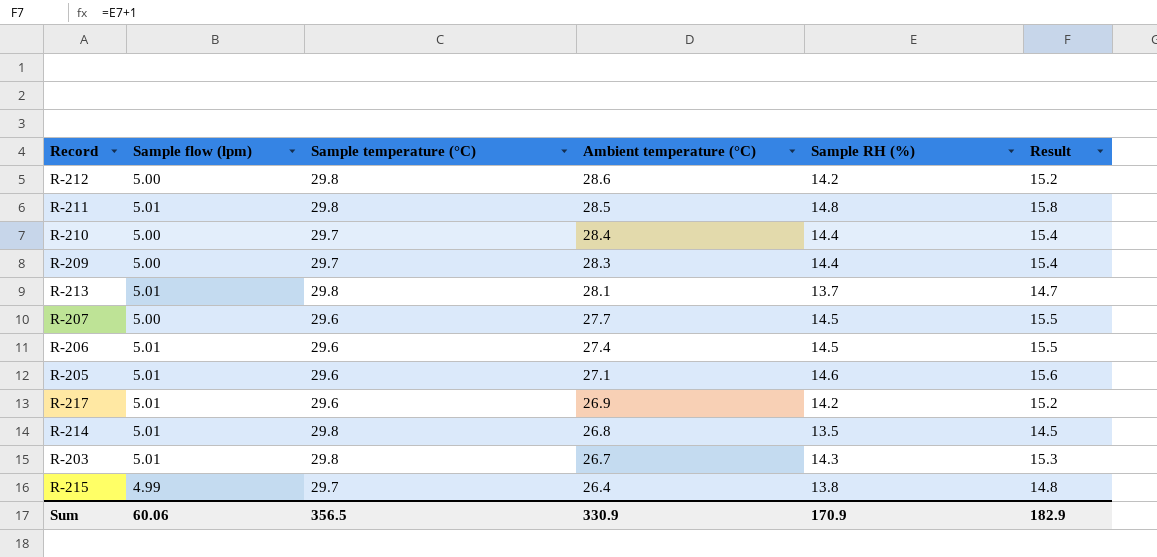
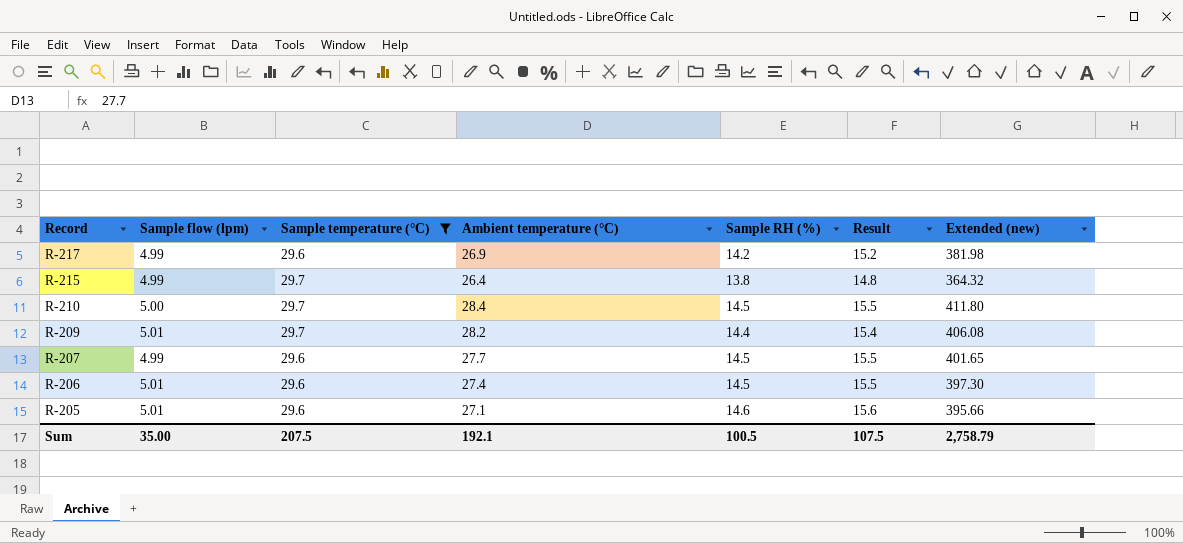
filter: none -> Sample temperature (°C) != 29.8
row order: Ambient temperature (°C) descending -> Record descending
column Extended (new) | formula: none -> [Ambient temperature (°C)] * [Sample RH (%)]
R-217 | Sample flow (lpm): 5.01 -> 4.99
R-210 | Sample RH (%): 14.4 -> 14.5
R-210 | Result: 15.4 -> 15.5
R-209 | Sample flow (lpm): 5.00 -> 5.01
R-209 | Ambient temperature (°C): 28.3 -> 28.2
R-207 | Sample flow (lpm): 5.00 -> 4.99
Sum | Sample flow (lpm): 60.06 -> 35.00
Sum | Sample temperature (°C): 356.5 -> 207.5
Sum | Ambient temperature (°C): 330.9 -> 192.1
Sum | Sample RH (%): 170.9 -> 100.5
Sum | Result: 182.9 -> 107.5

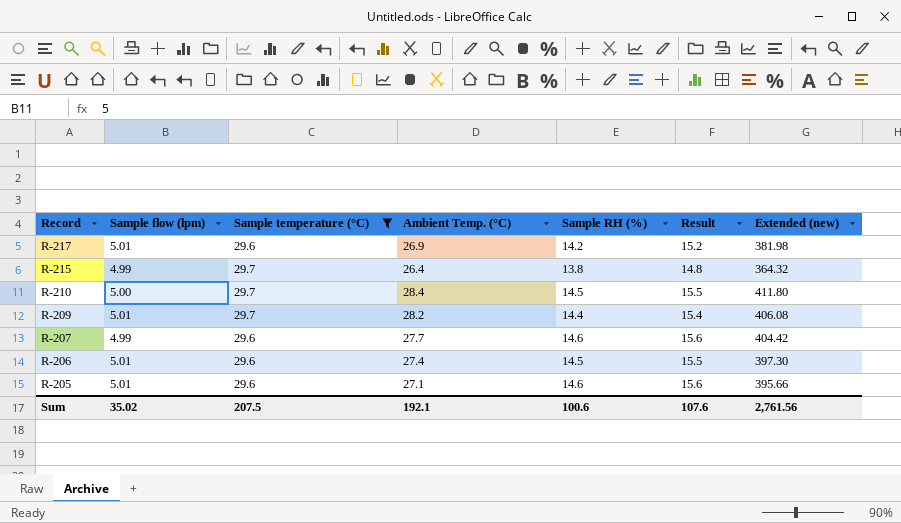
column name: Ambient temperature (°C) -> Ambient Temp. (°C)
R-217 | Sample flow (lpm): 4.99 -> 5.01
R-207 | Sample RH (%): 14.5 -> 14.6
R-207 | Result: 15.5 -> 15.6
R-207 | Extended (new): 401.65 -> 404.42
Sum | Sample flow (lpm): 35.00 -> 35.02
Sum | Sample RH (%): 100.5 -> 100.6
Sum | Result: 107.5 -> 107.6
Sum | Extended (new): 2,758.79 -> 2,761.56

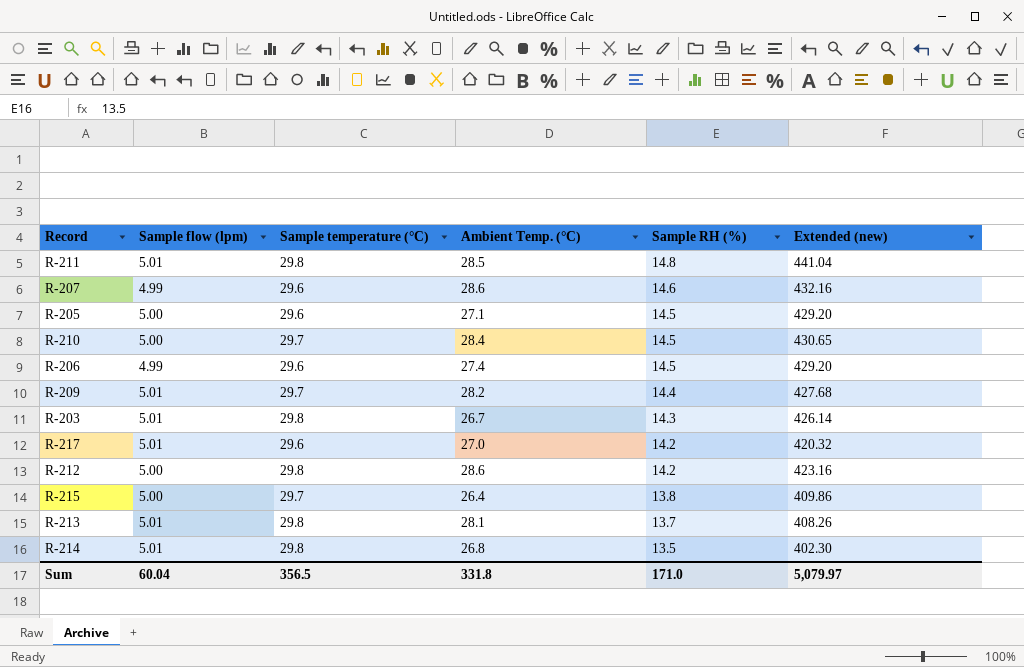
filter: Sample temperature (°C) != 29.8 -> none
row order: Record descending -> Sample RH (%) descending
column Result | formula: [Sample RH (%)] + 1 -> none
column Extended (new) | formula: [Ambient Temp. (°C)] * [Sample RH (%)] -> [Sample temperature (°C)] * [Sample RH (%)]
R-207 | Ambient Temp. (°C): 27.7 -> 28.6
R-205 | Sample flow (lpm): 5.01 -> 5.00
R-205 | Sample RH (%): 14.6 -> 14.5
R-206 | Sample flow (lpm): 5.01 -> 4.99
R-217 | Ambient Temp. (°C): 26.9 -> 27.0
R-215 | Sample flow (lpm): 4.99 -> 5.00
Sum | Sample flow (lpm): 35.02 -> 60.04
Sum | Sample temperature (°C): 207.5 -> 356.5
Sum | Ambient Temp. (°C): 192.1 -> 331.8
Sum | Sample RH (%): 100.6 -> 171.0
Sum | Extended (new): 2,761.56 -> 5,079.97

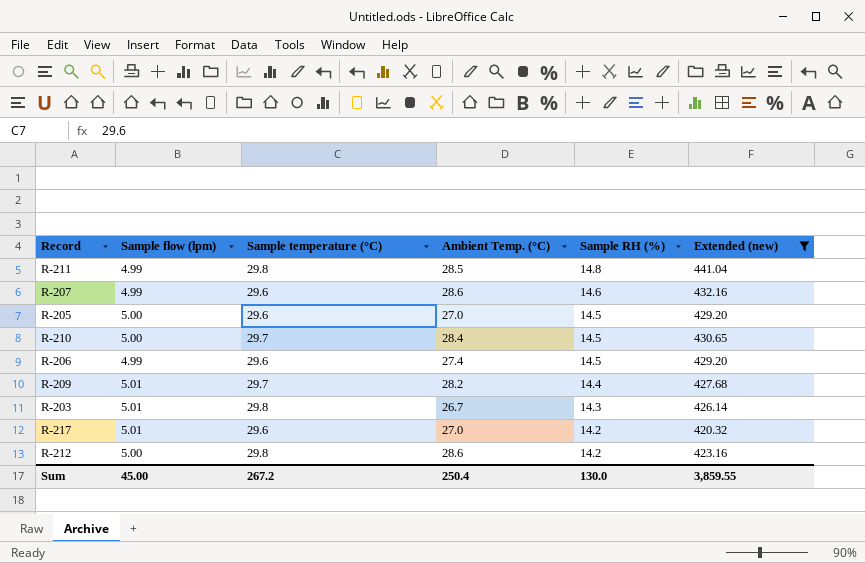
filter: none -> Extended (new) >= 420.32
R-211 | Sample flow (lpm): 5.01 -> 4.99
R-205 | Ambient Temp. (°C): 27.1 -> 27.0
Sum | Sample flow (lpm): 60.04 -> 45.00
Sum | Sample temperature (°C): 356.5 -> 267.2
Sum | Ambient Temp. (°C): 331.8 -> 250.4
Sum | Sample RH (%): 171.0 -> 130.0
Sum | Extended (new): 5,079.97 -> 3,859.55

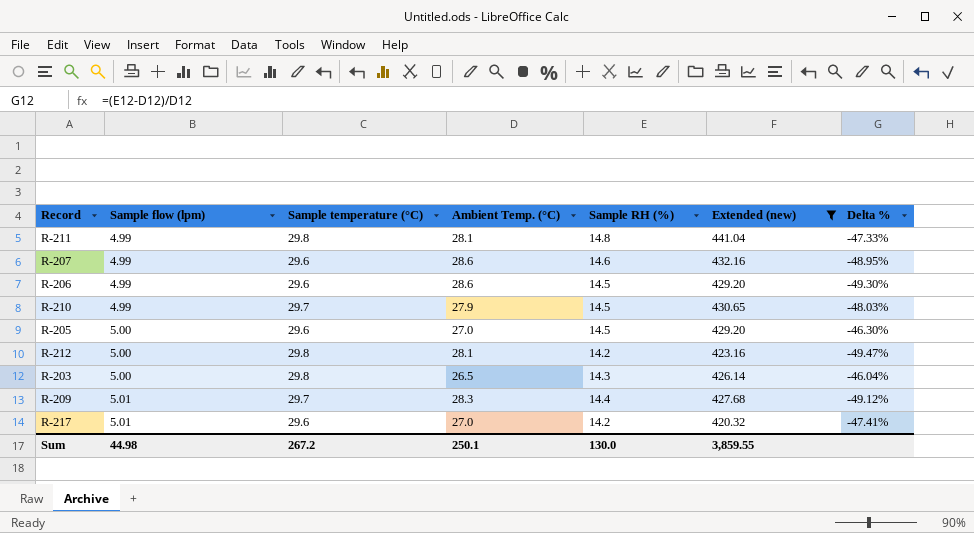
row order: Sample RH (%) descending -> Sample flow (lpm) ascending
column Delta % | formula: none -> ([Sample RH (%)] - [Ambient Temp. (°C)]) / [Ambient Temp. (°C)]
R-211 | Ambient Temp. (°C): 28.5 -> 28.1
R-206 | Ambient Temp. (°C): 27.4 -> 28.6
R-210 | Sample flow (lpm): 5.00 -> 4.99
R-210 | Ambient Temp. (°C): 28.4 -> 27.9
R-212 | Ambient Temp. (°C): 28.6 -> 28.1
R-203 | Sample flow (lpm): 5.01 -> 5.00
R-203 | Ambient Temp. (°C): 26.7 -> 26.5
R-209 | Ambient Temp. (°C): 28.2 -> 28.3
Sum | Sample flow (lpm): 45.00 -> 44.98
Sum | Ambient Temp. (°C): 250.4 -> 250.1

